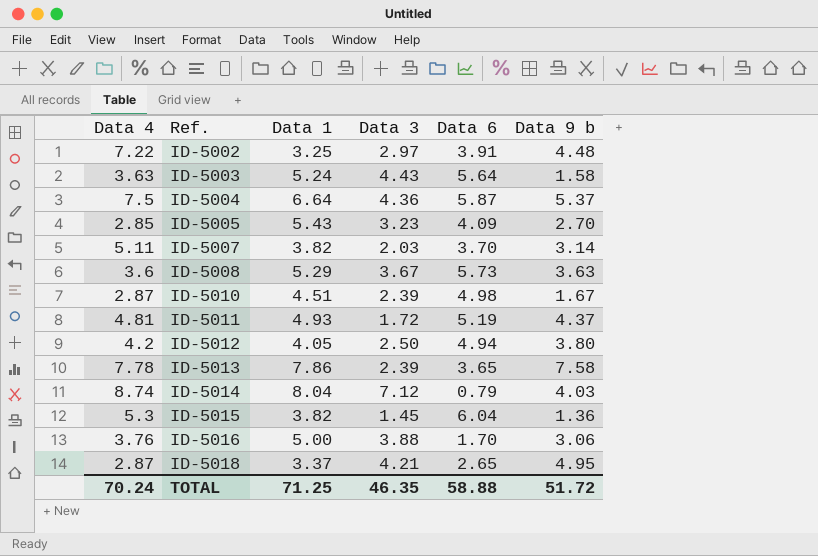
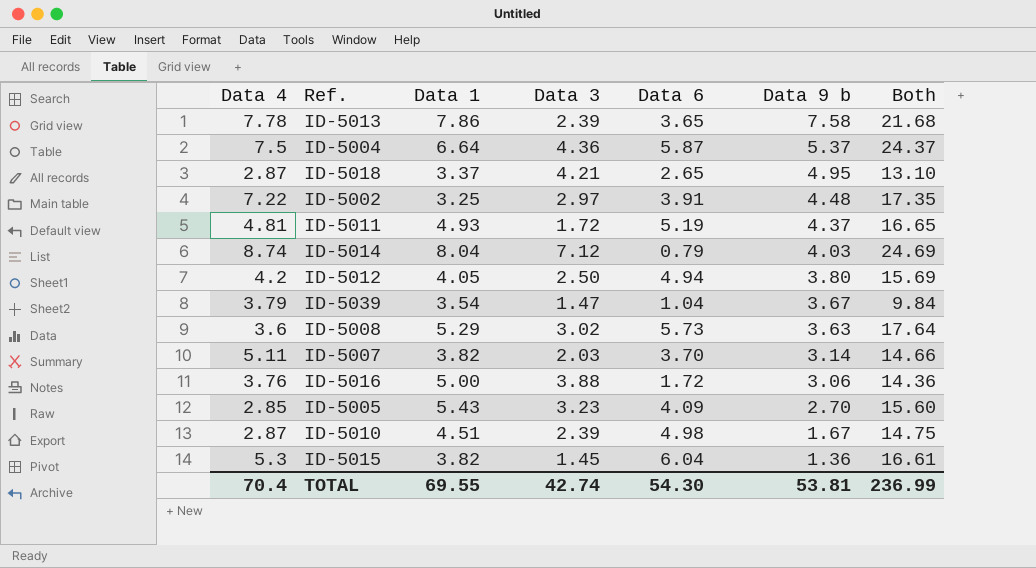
row order: Ref. ascending -> Data 9 b descending
column Both | formula: none -> [Data 4] + [Data 1] + [Data 3] + [Data 6]
row ID-5003: 3.63 | 5.24 | 4.43 | 5.64 | 1.58 -> none
row ID-5039: none -> 3.79 | 3.54 | 1.47 | 1.04 | 3.67 | 9.84
ID-5008 | Data 3: 3.67 -> 3.02
ID-5016 | Data 6: 1.70 -> 1.72
TOTAL | Data 4: 70.24 -> 70.4
TOTAL | Data 1: 71.25 -> 69.55
TOTAL | Data 3: 46.35 -> 42.74
TOTAL | Data 6: 58.88 -> 54.30
TOTAL | Data 9 b: 51.72 -> 53.81

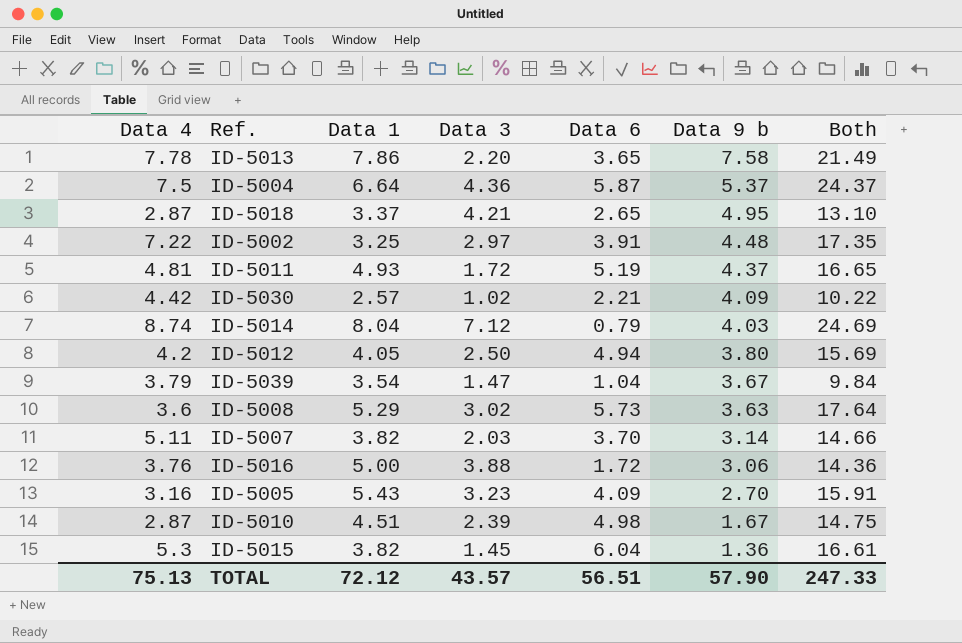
ID-5013 | Data 3: 2.39 -> 2.20
ID-5013 | Both: 21.68 -> 21.49
row ID-5030: none -> 4.42 | 2.57 | 1.02 | 2.21 | 4.09 | 10.22
ID-5005 | Data 4: 2.85 -> 3.16
ID-5005 | Both: 15.60 -> 15.91
TOTAL | Data 4: 70.4 -> 75.13
TOTAL | Data 1: 69.55 -> 72.12
TOTAL | Data 3: 42.74 -> 43.57
TOTAL | Data 6: 54.30 -> 56.51
TOTAL | Data 9 b: 53.81 -> 57.90
TOTAL | Both: 236.99 -> 247.33

